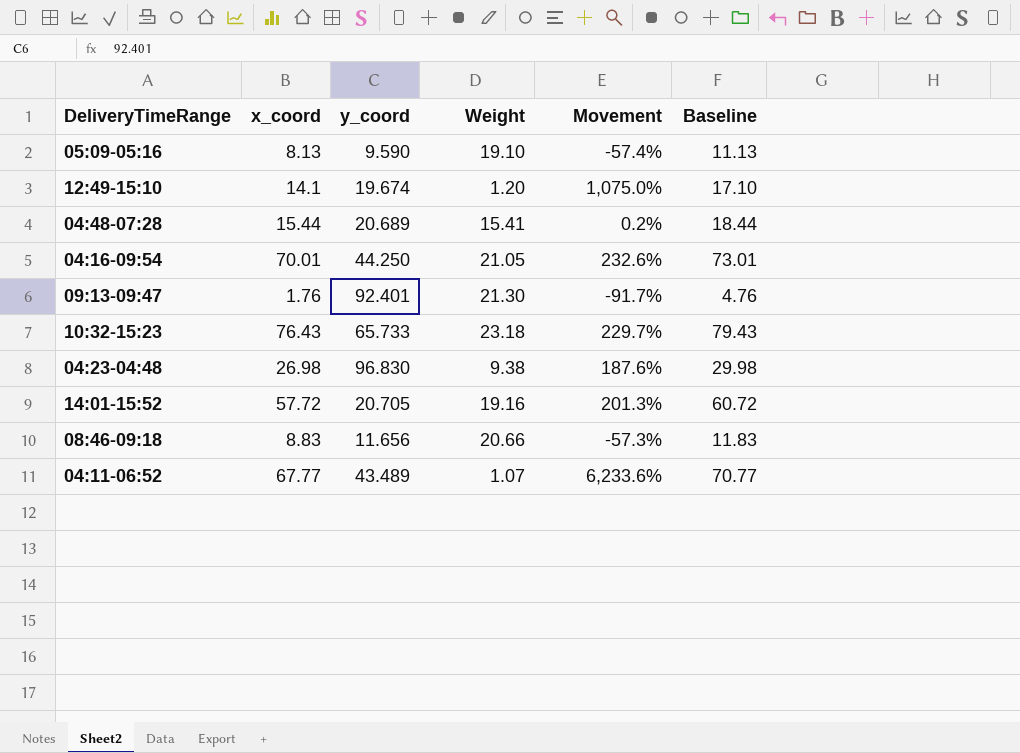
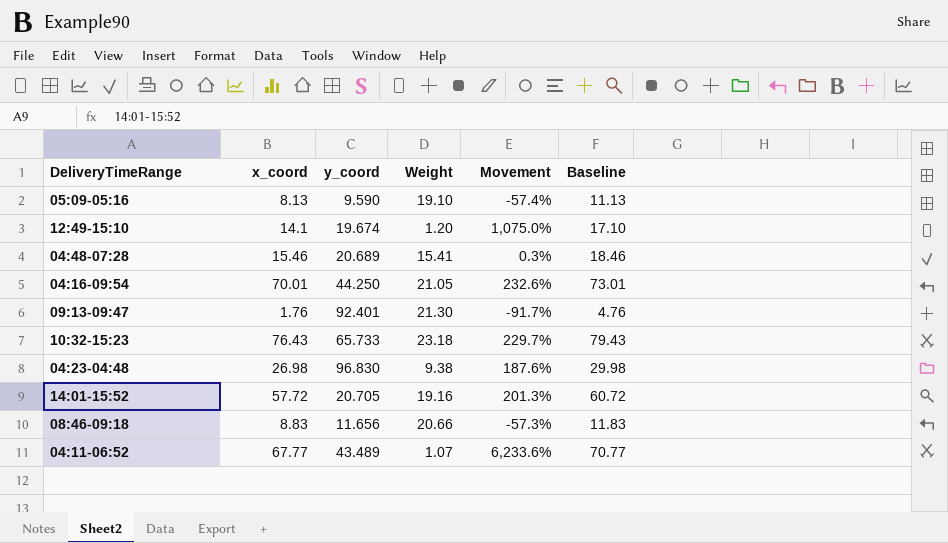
04:48-07:28 | x_coord: 15.44 -> 15.46
04:48-07:28 | Movement: 0.2% -> 0.3%
04:48-07:28 | Baseline: 18.44 -> 18.46

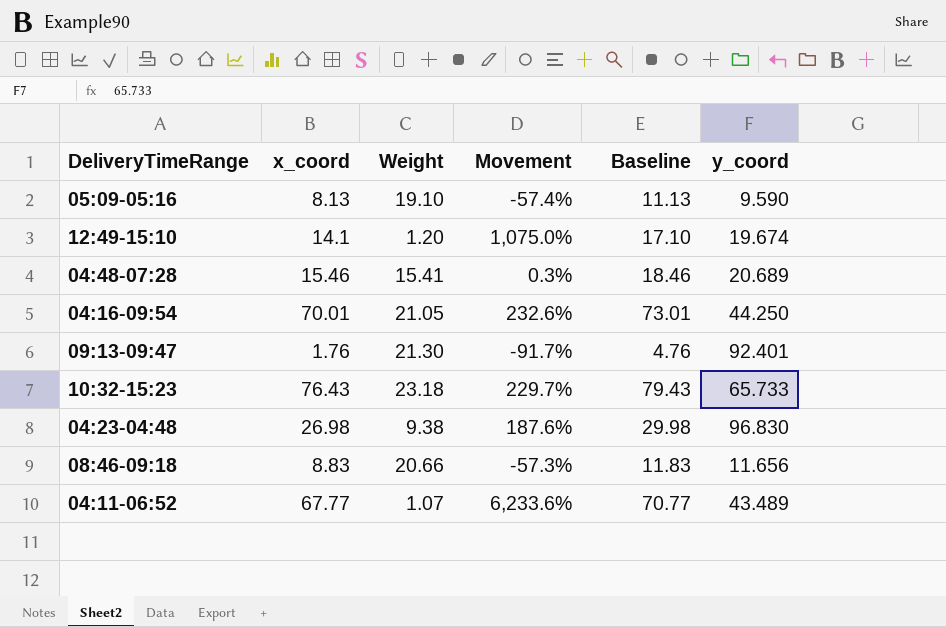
column y_coord | position: 3 -> 6
row 14:01-15:52: 57.72 | 20.705 | 19.16 | 201.3% | 60.72 -> none

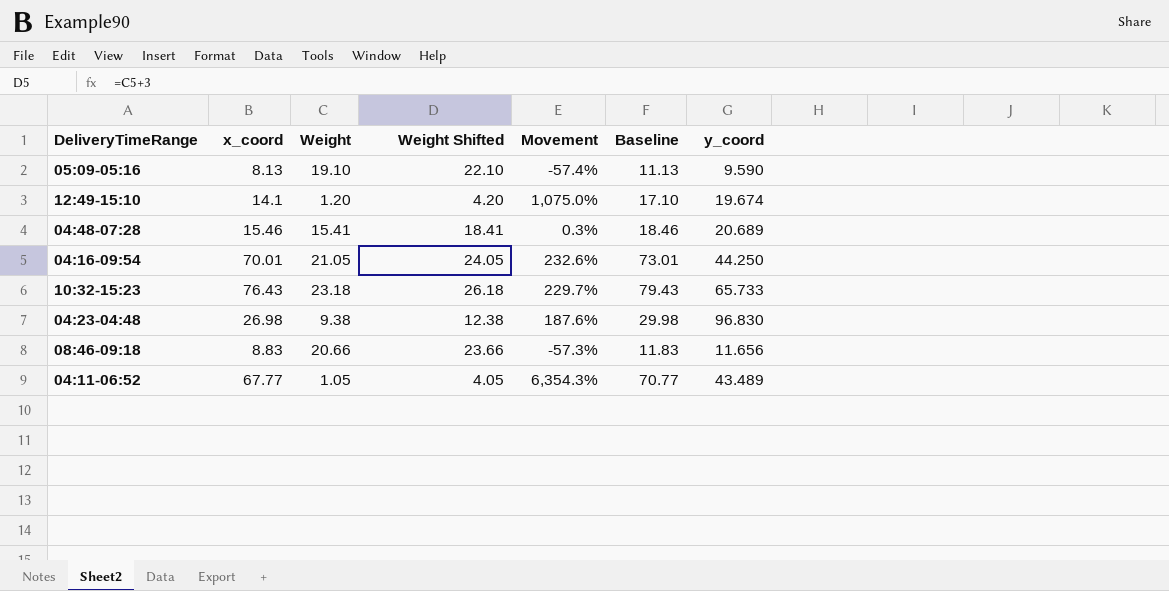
column Weight Shifted | formula: none -> [Weight] + 3
row 09:13-09:47: 1.76 | 21.30 | -91.7% | 4.76 | 92.401 -> none
04:11-06:52 | Weight: 1.07 -> 1.05
04:11-06:52 | Movement: 6,233.6% -> 6,354.3%

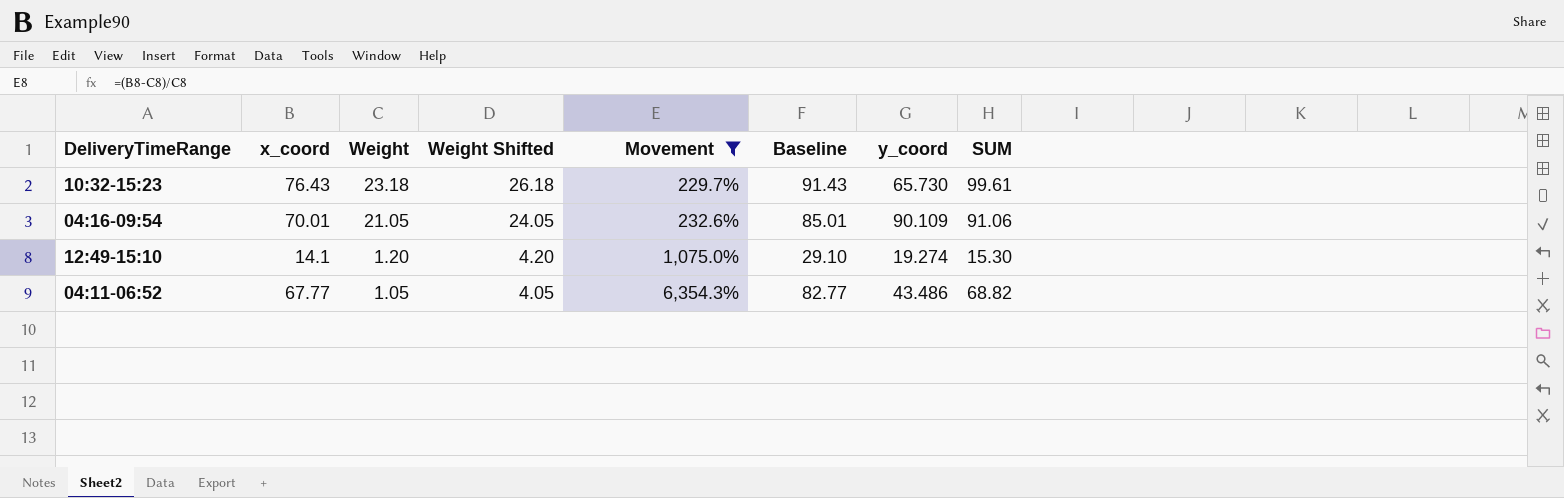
filter: none -> Movement >= 229.7%
row order: none -> Weight descending
column Baseline | formula: [x_coord] + 3 -> [x_coord] + 15
column SUM | formula: none -> [x_coord] + [Weight]
10:32-15:23 | y_coord: 65.733 -> 65.730
04:16-09:54 | y_coord: 44.250 -> 90.109
12:49-15:10 | y_coord: 19.674 -> 19.274
04:11-06:52 | y_coord: 43.489 -> 43.486

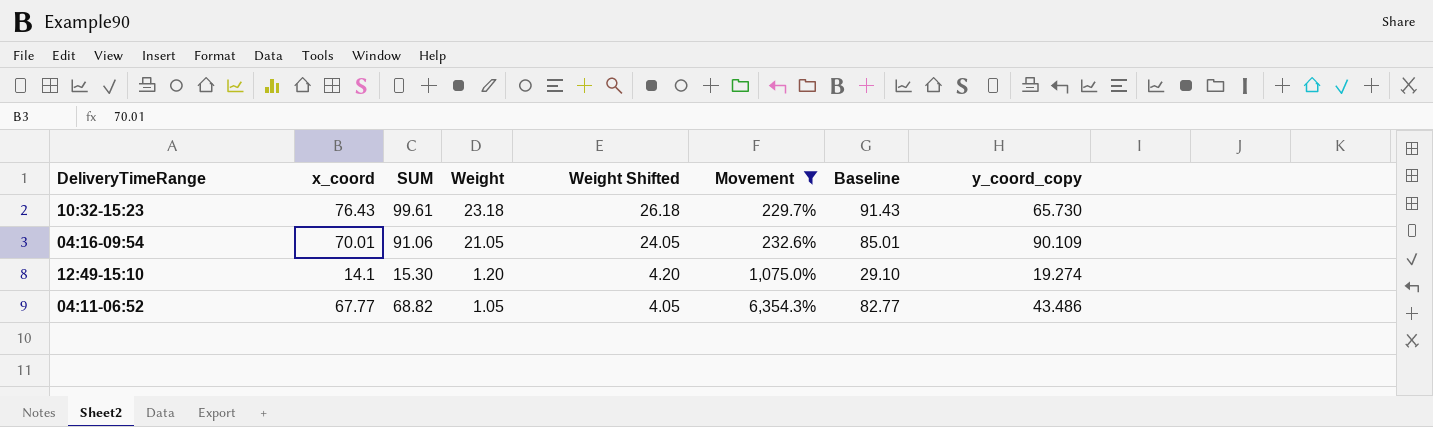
column SUM | position: 8 -> 3
column name: y_coord -> y_coord_copy

